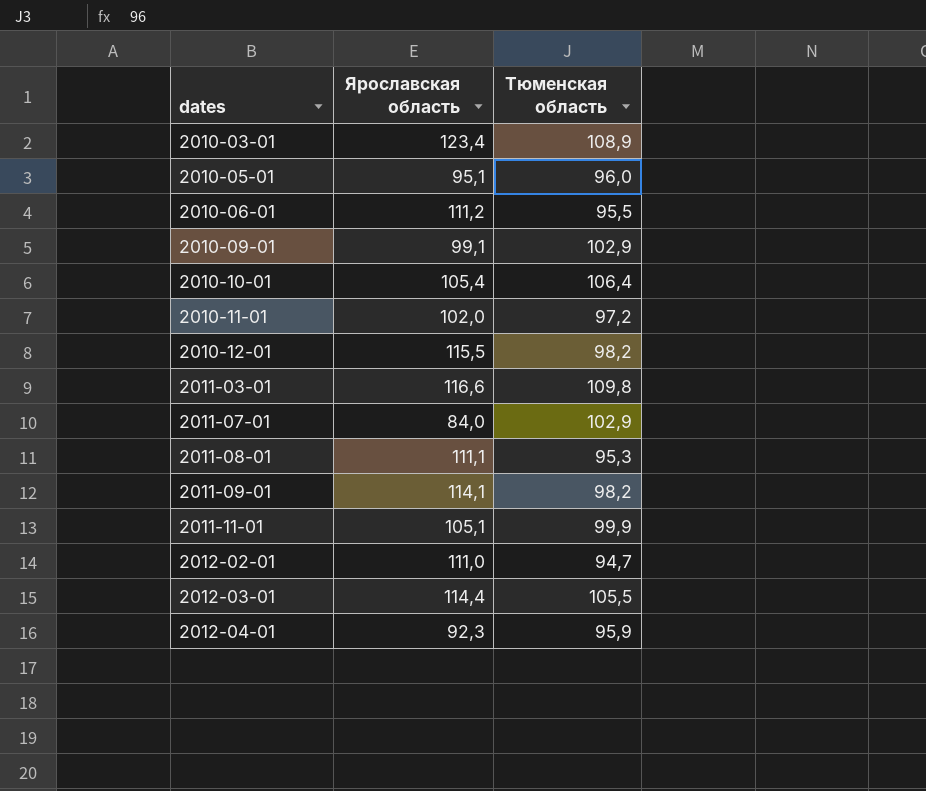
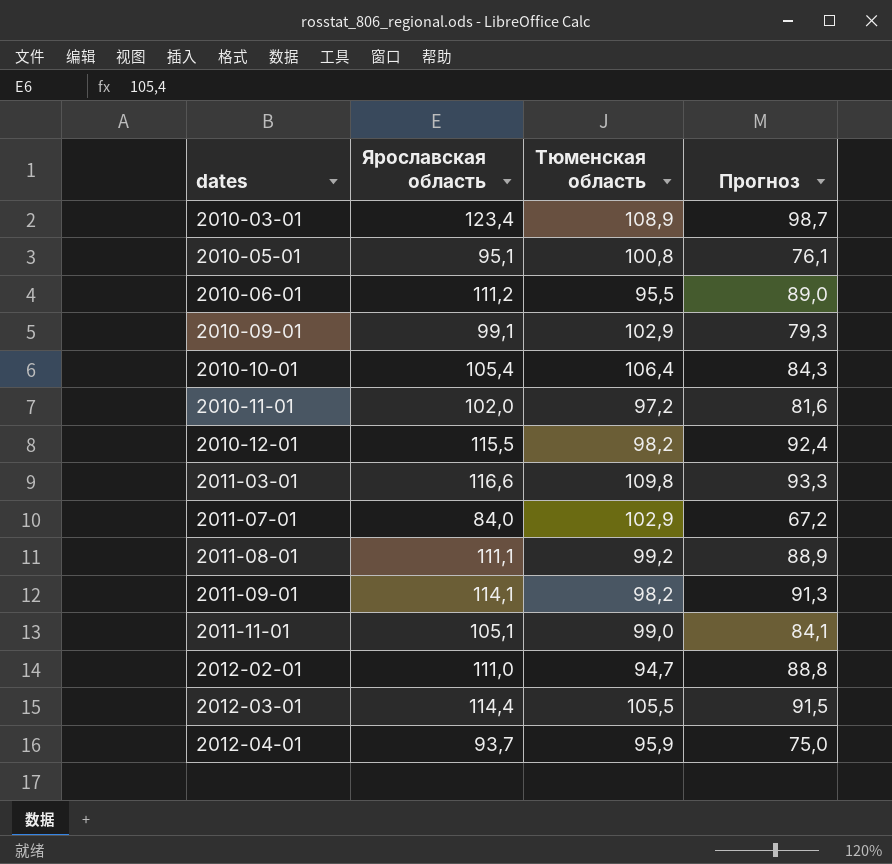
column Прогноз | formula: none -> [Ярославская область] * 0,8
2010-05-01 | Тюменская область: 96,0 -> 100,8
2011-08-01 | Тюменская область: 95,3 -> 99,2
2011-11-01 | Тюменская область: 99,9 -> 99,0
2012-04-01 | Ярославская область: 92,3 -> 93,7

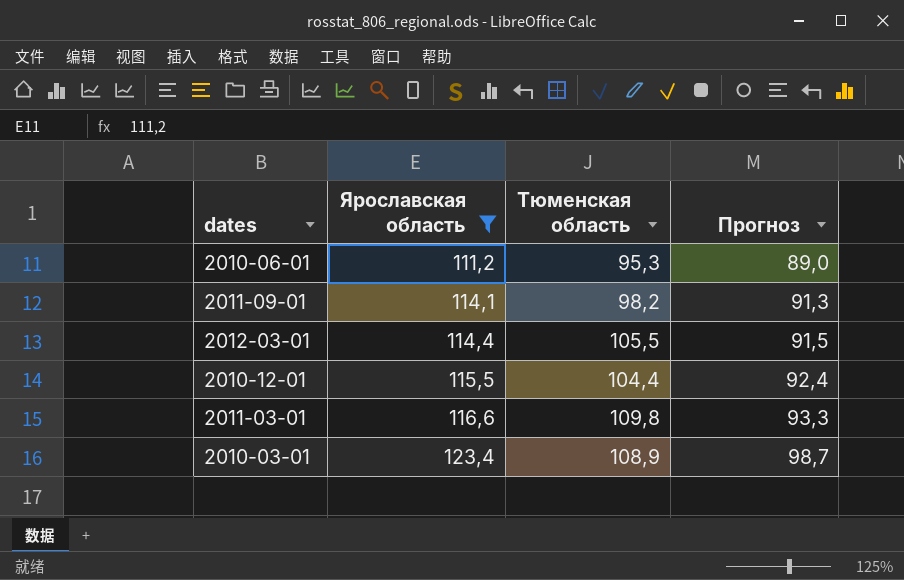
filter: none -> Ярославская область >= 111,2
row order: dates ascending -> Ярославская область ascending
2010-06-01 | Тюменская область: 95,5 -> 95,3
2010-12-01 | Тюменская область: 98,2 -> 104,4

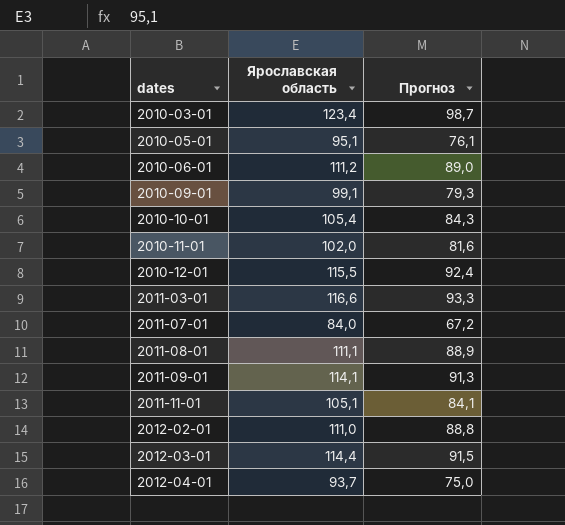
filter: Ярославская область >= 111,2 -> none
row order: Ярославская область ascending -> dates ascending
column Тюменская область | position: 3 -> none

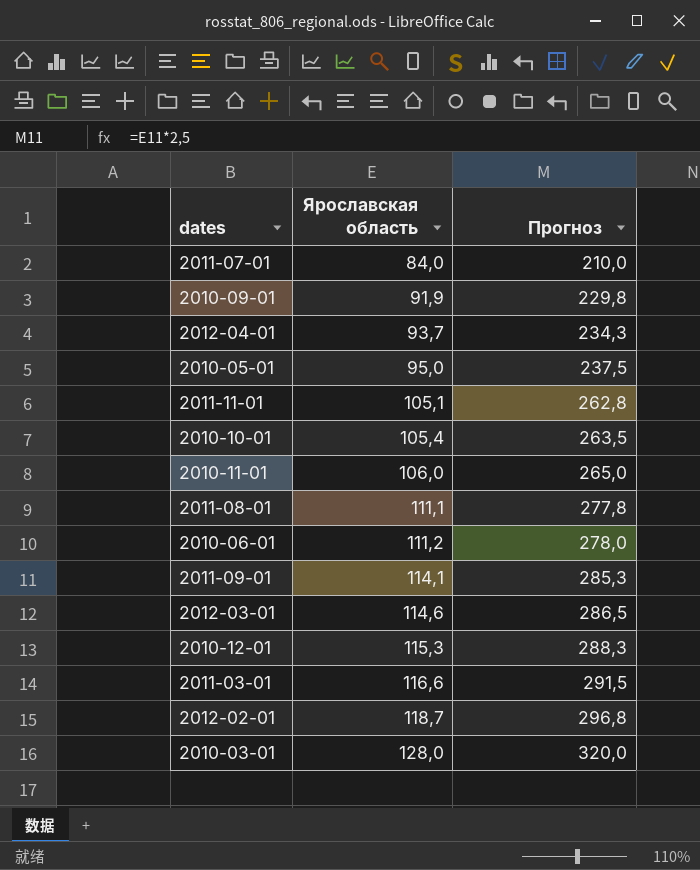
row order: dates ascending -> Ярославская область ascending
column Прогноз | formula: [Ярославская область] * 0,8 -> [Ярославская область] * 2,5
2010-09-01 | Ярославская область: 99,1 -> 91,9
2010-05-01 | Ярославская область: 95,1 -> 95,0
2010-11-01 | Ярославская область: 102,0 -> 106,0
2012-03-01 | Ярославская область: 114,4 -> 114,6
2010-12-01 | Ярославская область: 115,5 -> 115,3
2012-02-01 | Ярославская область: 111,0 -> 118,7
2010-03-01 | Ярославская область: 123,4 -> 128,0

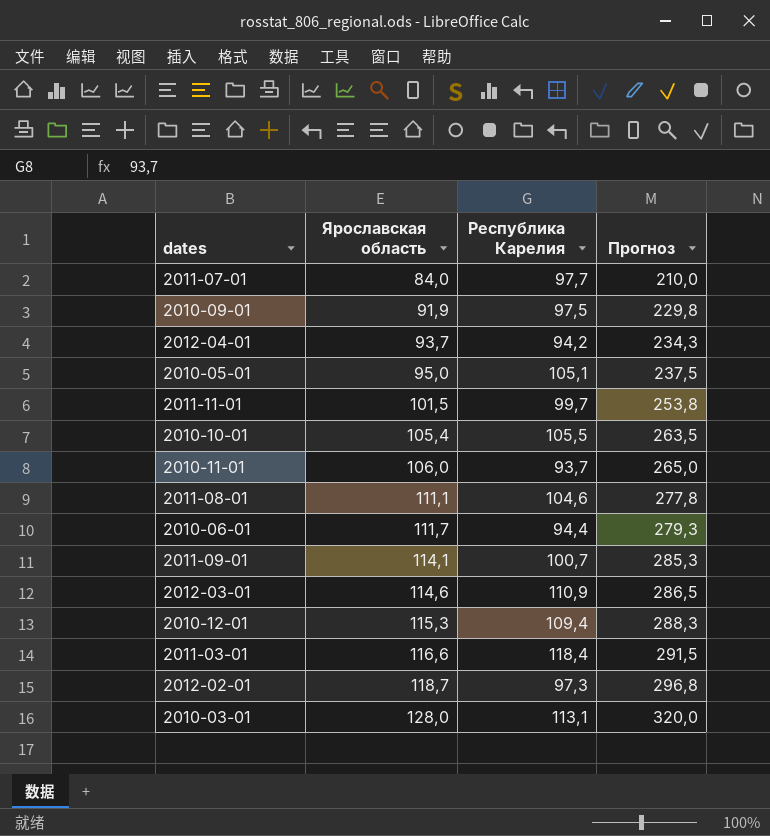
column Республика Карелия | position: none -> 3
2011-11-01 | Ярославская область: 105,1 -> 101,5
2011-11-01 | Прогноз: 262,8 -> 253,8
2010-06-01 | Ярославская область: 111,2 -> 111,7
2010-06-01 | Прогноз: 278,0 -> 279,3

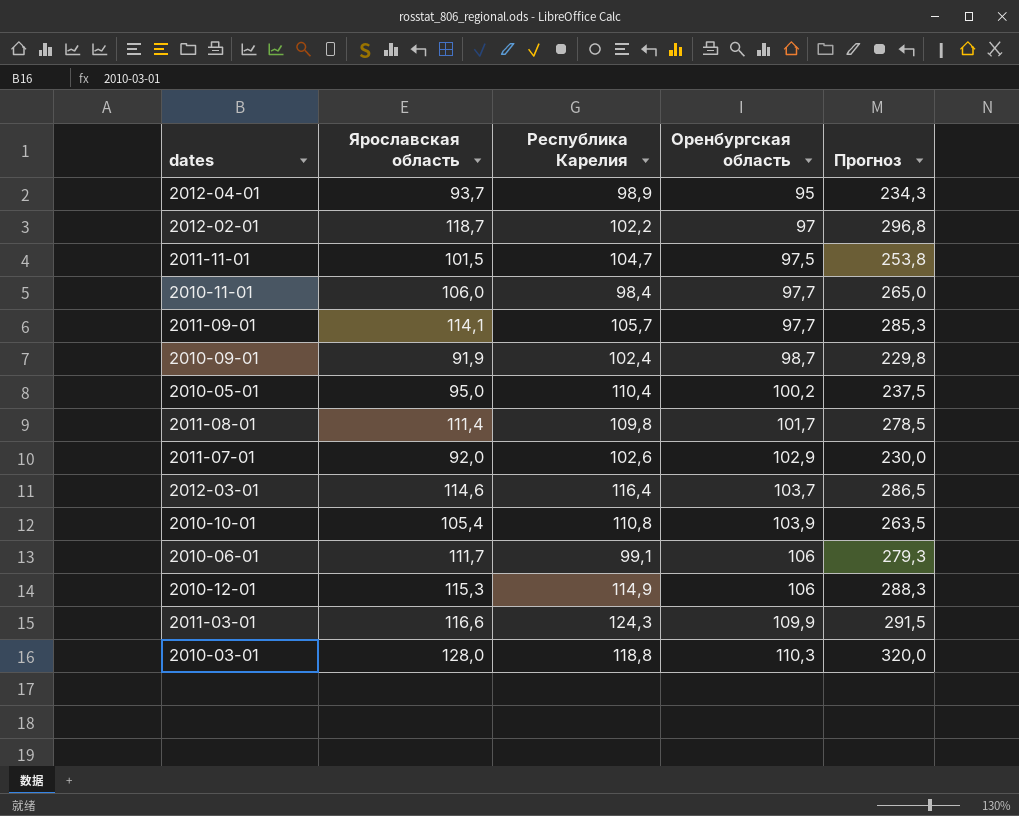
row order: Ярославская область ascending -> Оренбургская область ascending
column Оренбургская область | position: none -> 4
2012-04-01 | Республика Карелия: 94,2 -> 98,9
2012-02-01 | Республика Карелия: 97,3 -> 102,2
2011-11-01 | Республика Карелия: 99,7 -> 104,7
2010-11-01 | Республика Карелия: 93,7 -> 98,4
2011-09-01 | Республика Карелия: 100,7 -> 105,7
2010-09-01 | Республика Карелия: 97,5 -> 102,4
2010-05-01 | Республика Карелия: 105,1 -> 110,4
2011-08-01 | Ярославская область: 111,1 -> 111,4
2011-08-01 | Республика Карелия: 104,6 -> 109,8
2011-08-01 | Прогноз: 277,8 -> 278,5
2011-07-01 | Ярославская область: 84,0 -> 92,0
2011-07-01 | Республика Карелия: 97,7 -> 102,6
2011-07-01 | Прогноз: 210,0 -> 230,0
2012-03-01 | Республика Карелия: 110,9 -> 116,4
2010-10-01 | Республика Карелия: 105,5 -> 110,8
2010-06-01 | Республика Карелия: 94,4 -> 99,1
2010-12-01 | Республика Карелия: 109,4 -> 114,9
2011-03-01 | Республика Карелия: 118,4 -> 124,3
2010-03-01 | Республика Карелия: 113,1 -> 118,8

